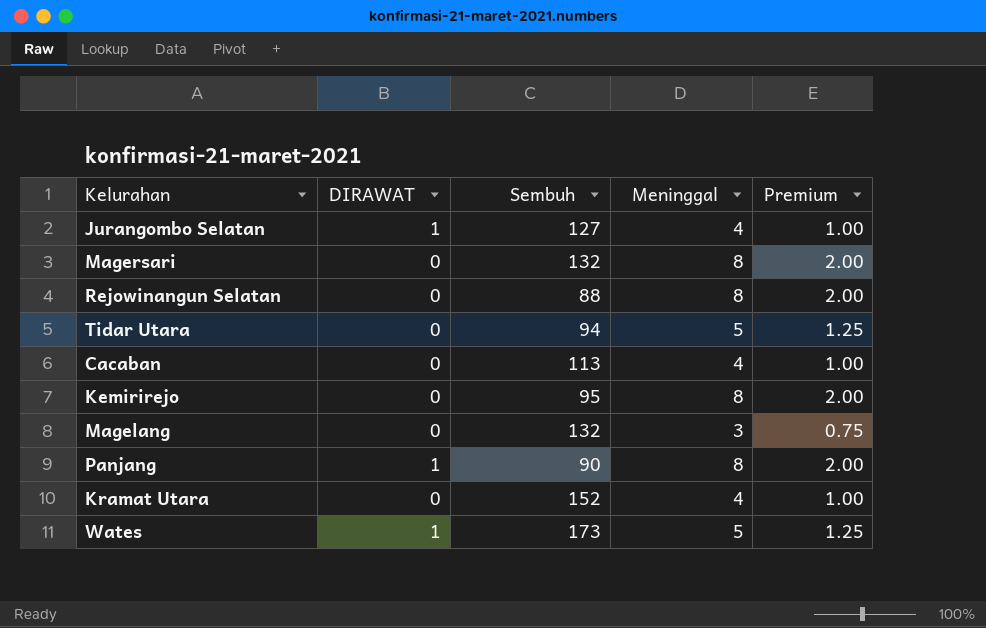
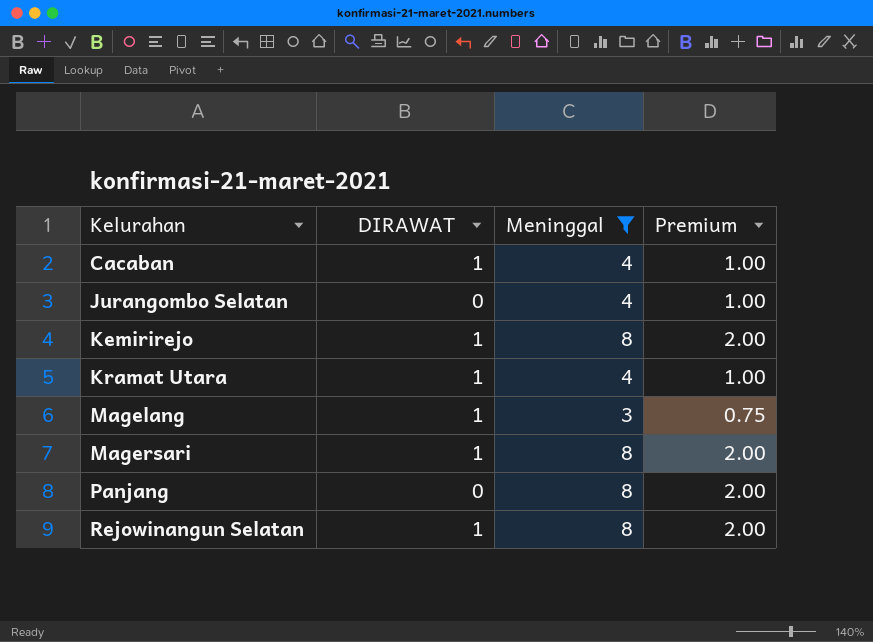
filter: none -> Meninggal != 5
row order: none -> Kelurahan ascending
column Sembuh | position: 3 -> none
Cacaban | DIRAWAT: 0 -> 1
Jurangombo Selatan | DIRAWAT: 1 -> 0
Kemirirejo | DIRAWAT: 0 -> 1
Kramat Utara | DIRAWAT: 0 -> 1
Magelang | DIRAWAT: 0 -> 1
Magersari | DIRAWAT: 0 -> 1
Panjang | DIRAWAT: 1 -> 0
Rejowinangun Selatan | DIRAWAT: 0 -> 1

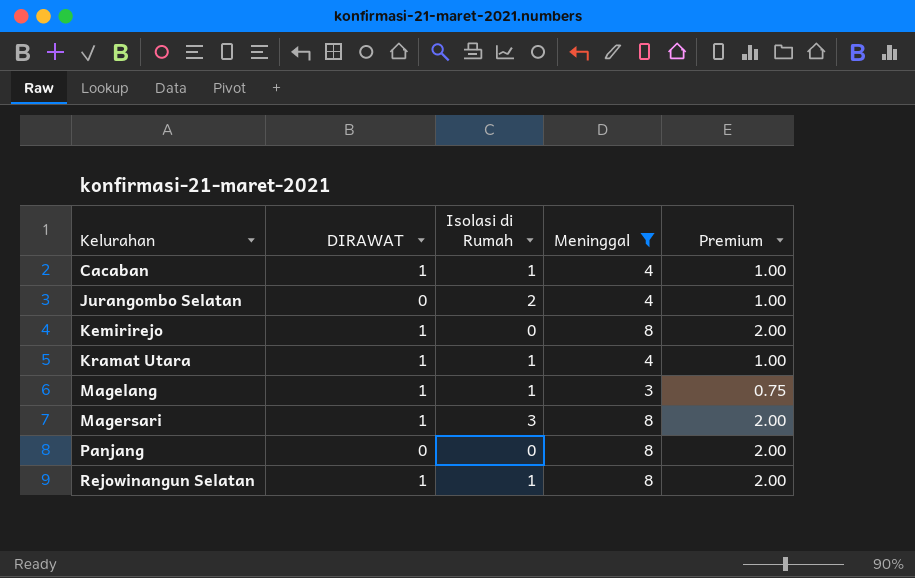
column Isolasi di Rumah | position: none -> 3

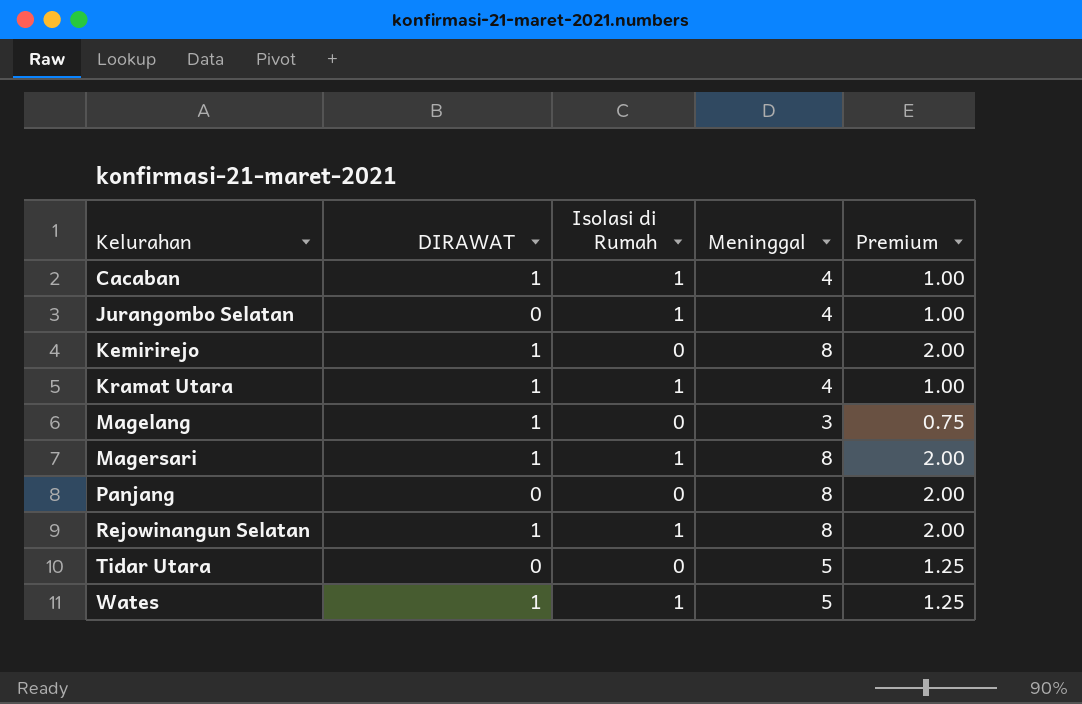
filter: Meninggal != 5 -> none
Jurangombo Selatan | Isolasi di Rumah: 2 -> 1
Magelang | Isolasi di Rumah: 1 -> 0
Magersari | Isolasi di Rumah: 3 -> 1

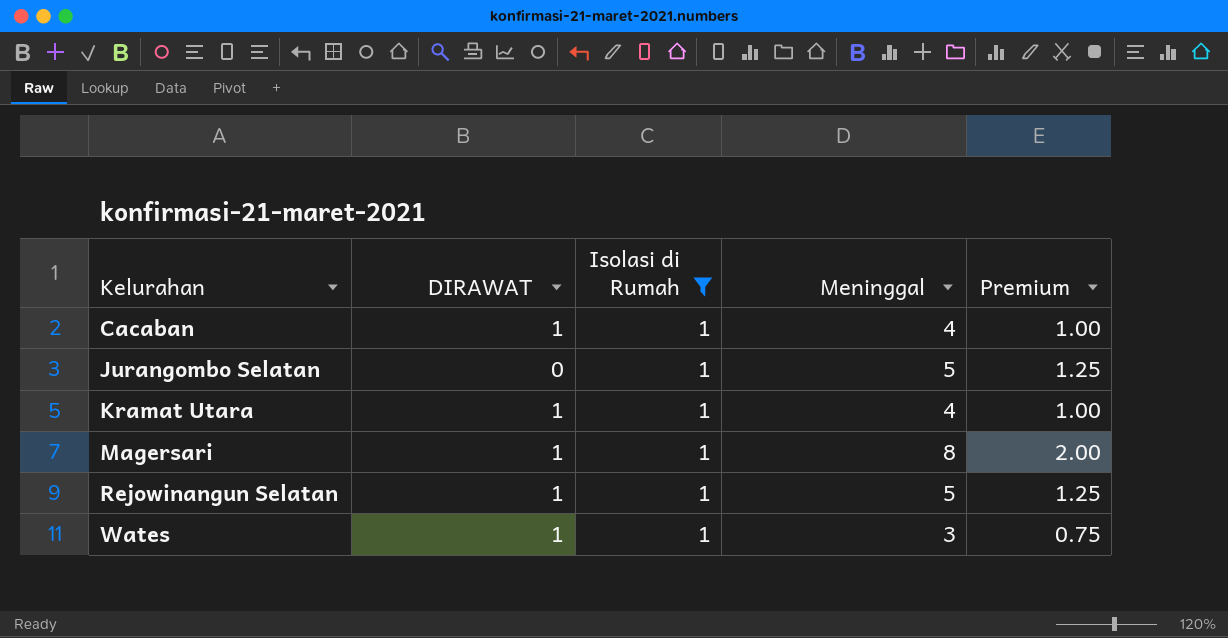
filter: none -> Isolasi di Rumah = 1
Jurangombo Selatan | Meninggal: 4 -> 5
Jurangombo Selatan | Premium: 1.00 -> 1.25
Rejowinangun Selatan | Meninggal: 8 -> 5
Rejowinangun Selatan | Premium: 2.00 -> 1.25
Wates | Meninggal: 5 -> 3
Wates | Premium: 1.25 -> 0.75

